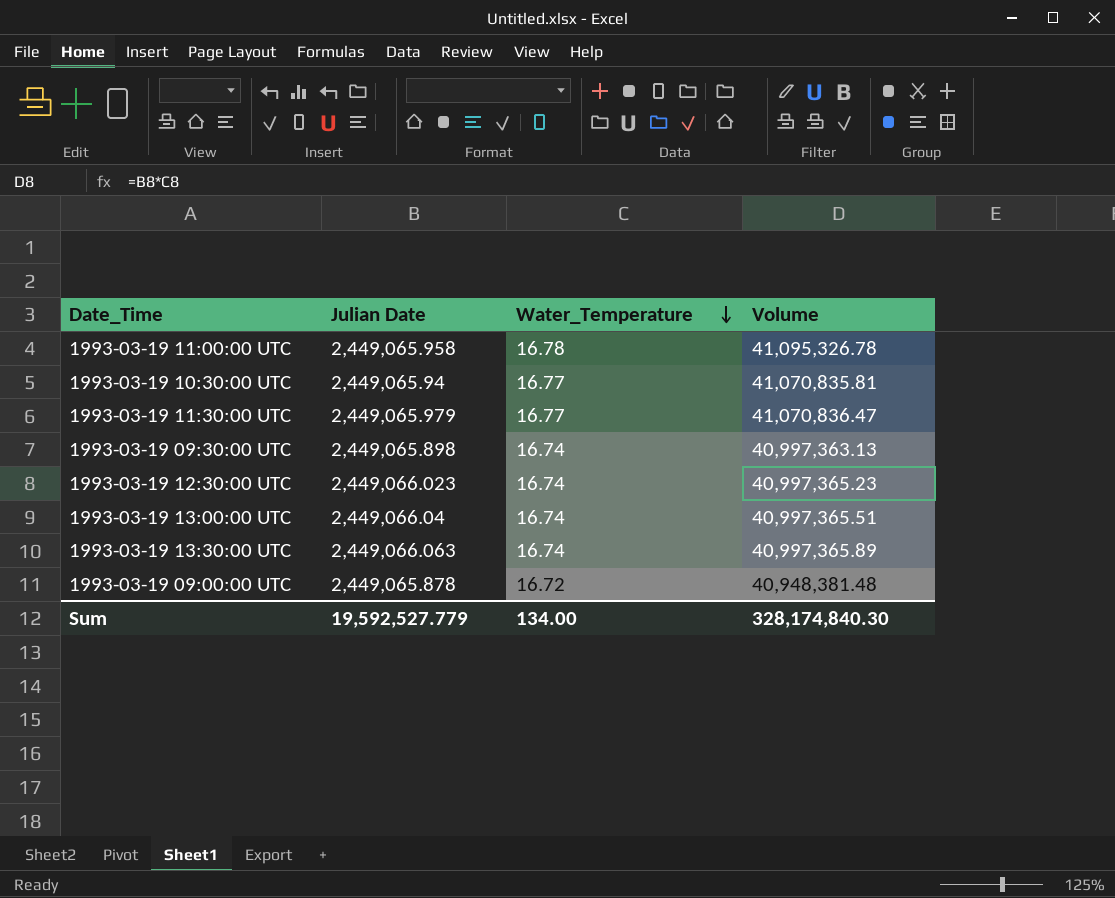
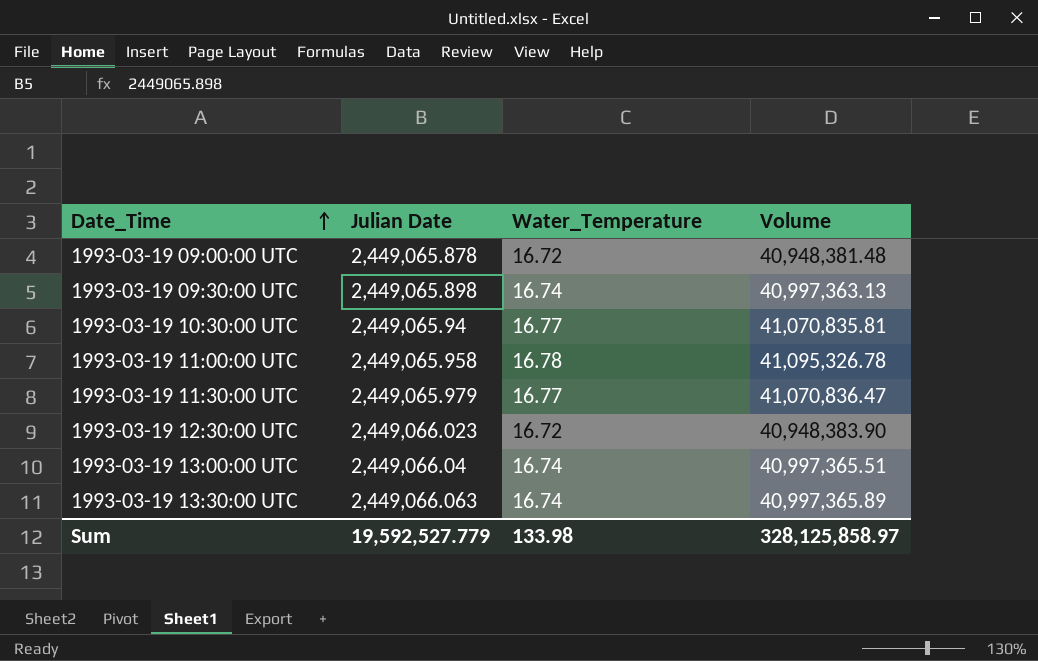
row order: Water_Temperature descending -> Date_Time ascending
1993-03-19 12:30:00 UTC | Water_Temperature: 16.74 -> 16.72
1993-03-19 12:30:00 UTC | Volume: 40,997,365.23 -> 40,948,383.90
Sum | Water_Temperature: 134.00 -> 133.98
Sum | Volume: 328,174,840.30 -> 328,125,858.97

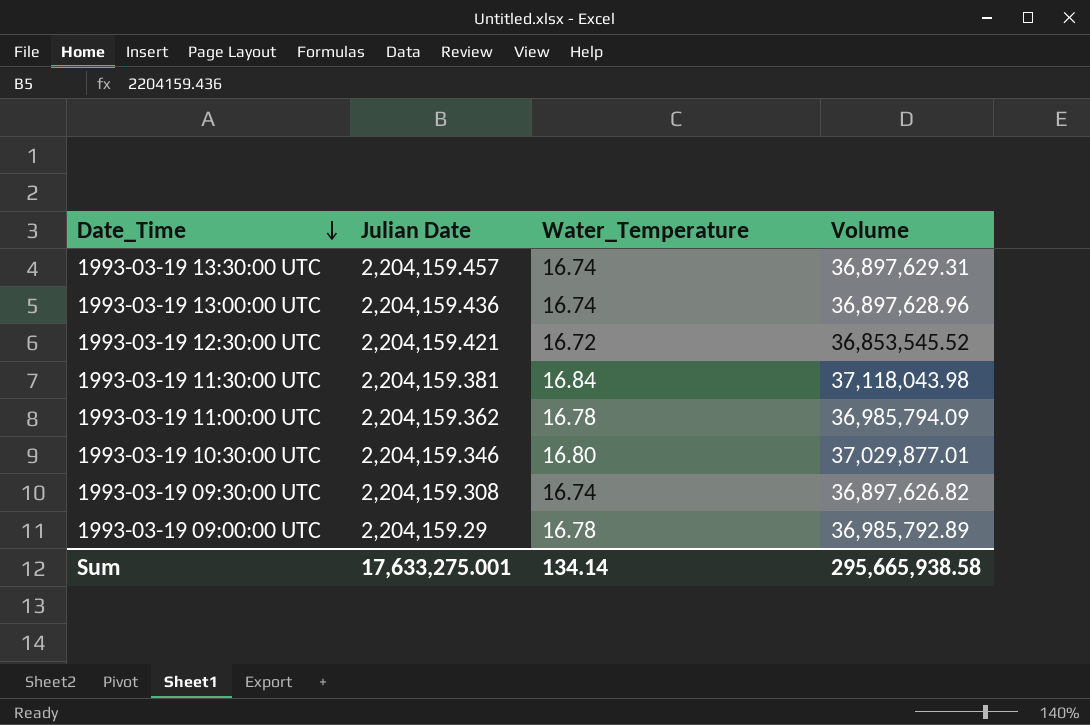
row order: Date_Time ascending -> Date_Time descending
1993-03-19 13:30:00 UTC | Julian Date: 2,449,066.063 -> 2,204,159.457
1993-03-19 13:30:00 UTC | Volume: 40,997,365.89 -> 36,897,629.31
1993-03-19 13:00:00 UTC | Julian Date: 2,449,066.04 -> 2,204,159.436
1993-03-19 13:00:00 UTC | Volume: 40,997,365.51 -> 36,897,628.96
1993-03-19 12:30:00 UTC | Julian Date: 2,449,066.023 -> 2,204,159.421
1993-03-19 12:30:00 UTC | Volume: 40,948,383.90 -> 36,853,545.52
1993-03-19 11:30:00 UTC | Julian Date: 2,449,065.979 -> 2,204,159.381
1993-03-19 11:30:00 UTC | Water_Temperature: 16.77 -> 16.84
1993-03-19 11:30:00 UTC | Volume: 41,070,836.47 -> 37,118,043.98
1993-03-19 11:00:00 UTC | Julian Date: 2,449,065.958 -> 2,204,159.362
1993-03-19 11:00:00 UTC | Volume: 41,095,326.78 -> 36,985,794.09
1993-03-19 10:30:00 UTC | Julian Date: 2,449,065.94 -> 2,204,159.346
1993-03-19 10:30:00 UTC | Water_Temperature: 16.77 -> 16.80
1993-03-19 10:30:00 UTC | Volume: 41,070,835.81 -> 37,029,877.01
1993-03-19 09:30:00 UTC | Julian Date: 2,449,065.898 -> 2,204,159.308
1993-03-19 09:30:00 UTC | Volume: 40,997,363.13 -> 36,897,626.82
1993-03-19 09:00:00 UTC | Julian Date: 2,449,065.878 -> 2,204,159.29
1993-03-19 09:00:00 UTC | Water_Temperature: 16.72 -> 16.78
1993-03-19 09:00:00 UTC | Volume: 40,948,381.48 -> 36,985,792.89
Sum | Julian Date: 19,592,527.779 -> 17,633,275.001
Sum | Water_Temperature: 133.98 -> 134.14
Sum | Volume: 328,125,858.97 -> 295,665,938.58

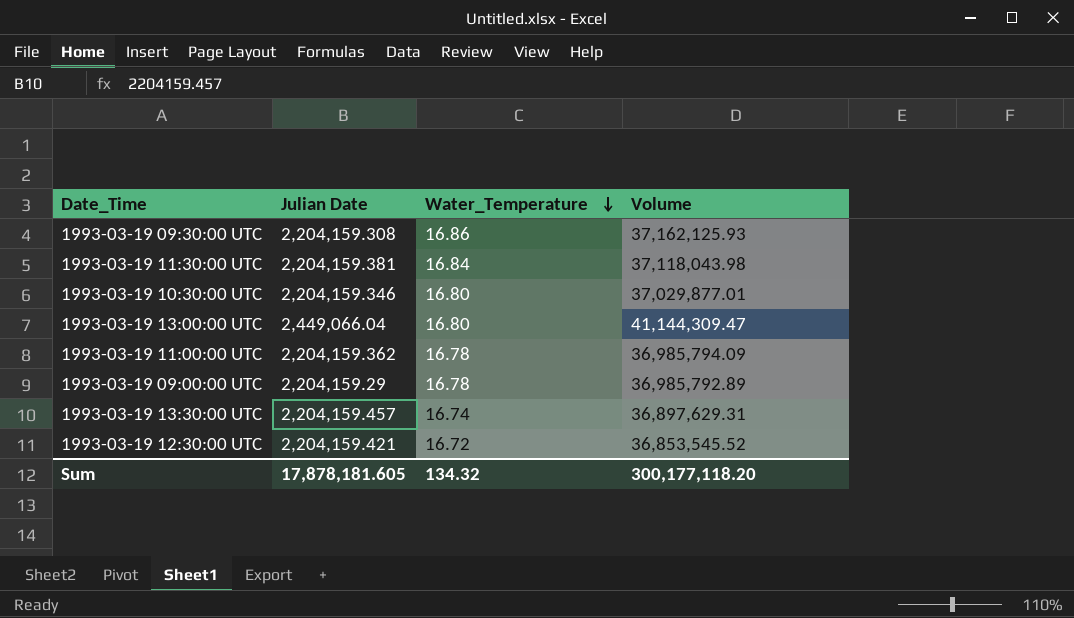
row order: Date_Time descending -> Water_Temperature descending
1993-03-19 09:30:00 UTC | Water_Temperature: 16.74 -> 16.86
1993-03-19 09:30:00 UTC | Volume: 36,897,626.82 -> 37,162,125.93
1993-03-19 13:00:00 UTC | Julian Date: 2,204,159.436 -> 2,449,066.04
1993-03-19 13:00:00 UTC | Water_Temperature: 16.74 -> 16.80
1993-03-19 13:00:00 UTC | Volume: 36,897,628.96 -> 41,144,309.47
Sum | Julian Date: 17,633,275.001 -> 17,878,181.605
Sum | Water_Temperature: 134.14 -> 134.32
Sum | Volume: 295,665,938.58 -> 300,177,118.20

